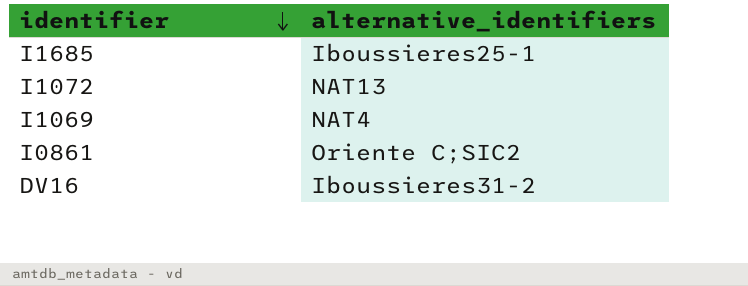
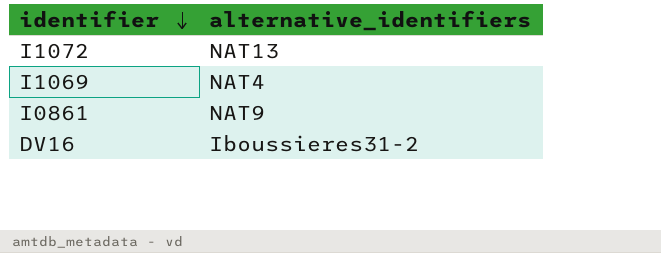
row I1685: Iboussieres25-1 -> none
I0861 | alternative_identifiers: Oriente C;SIC2 -> NAT9

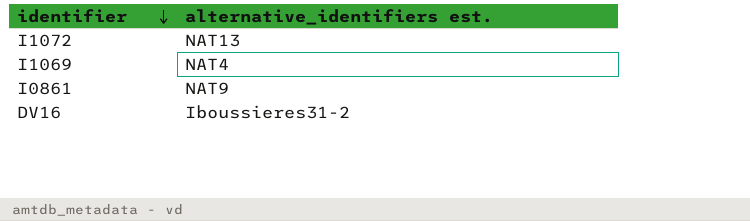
column name: alternative_identifiers -> alternative_identifiers est.

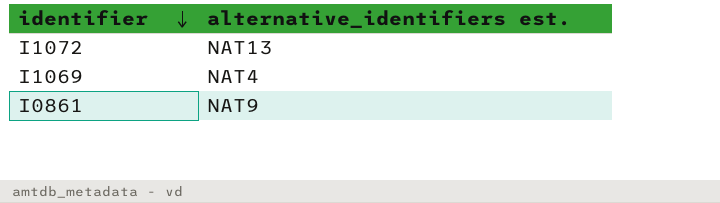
row DV16: Iboussieres31-2 -> none

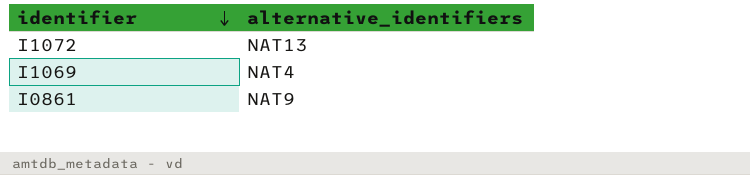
column name: alternative_identifiers est. -> alternative_identifiers

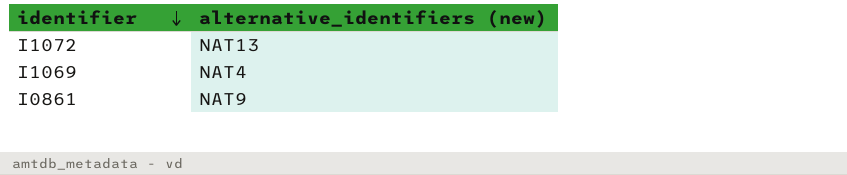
column name: alternative_identifiers -> alternative_identifiers (new)

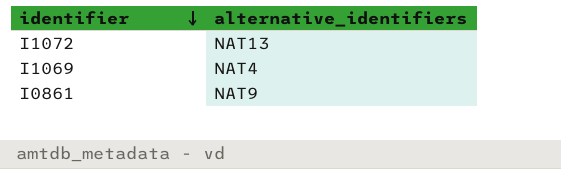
column name: alternative_identifiers (new) -> alternative_identifiers

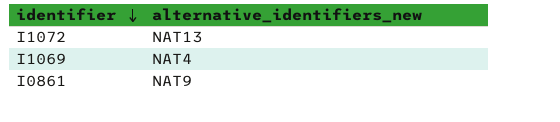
column name: alternative_identifiers -> alternative_identifiers_new

